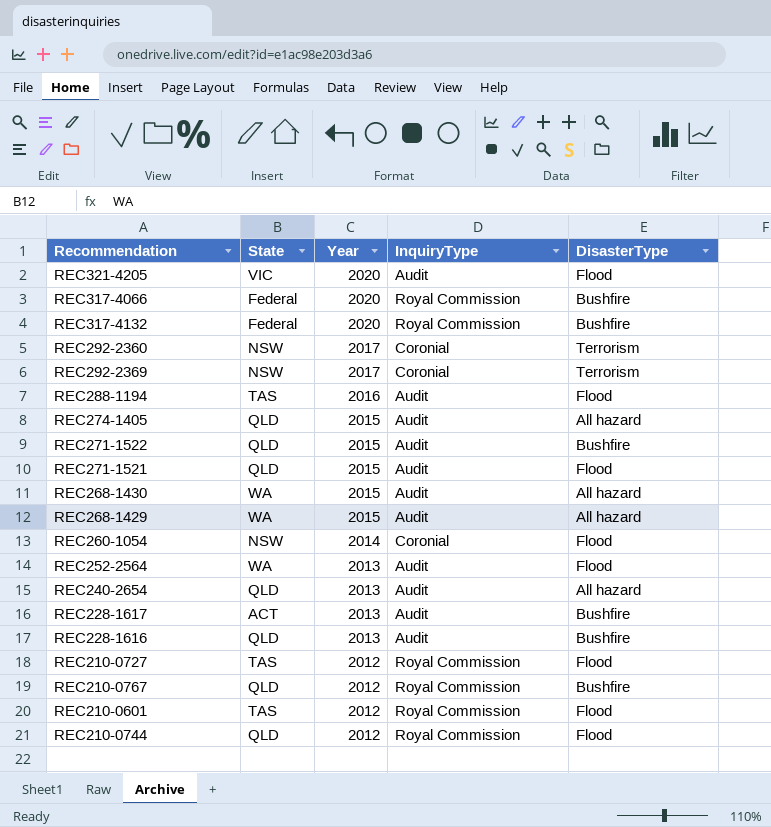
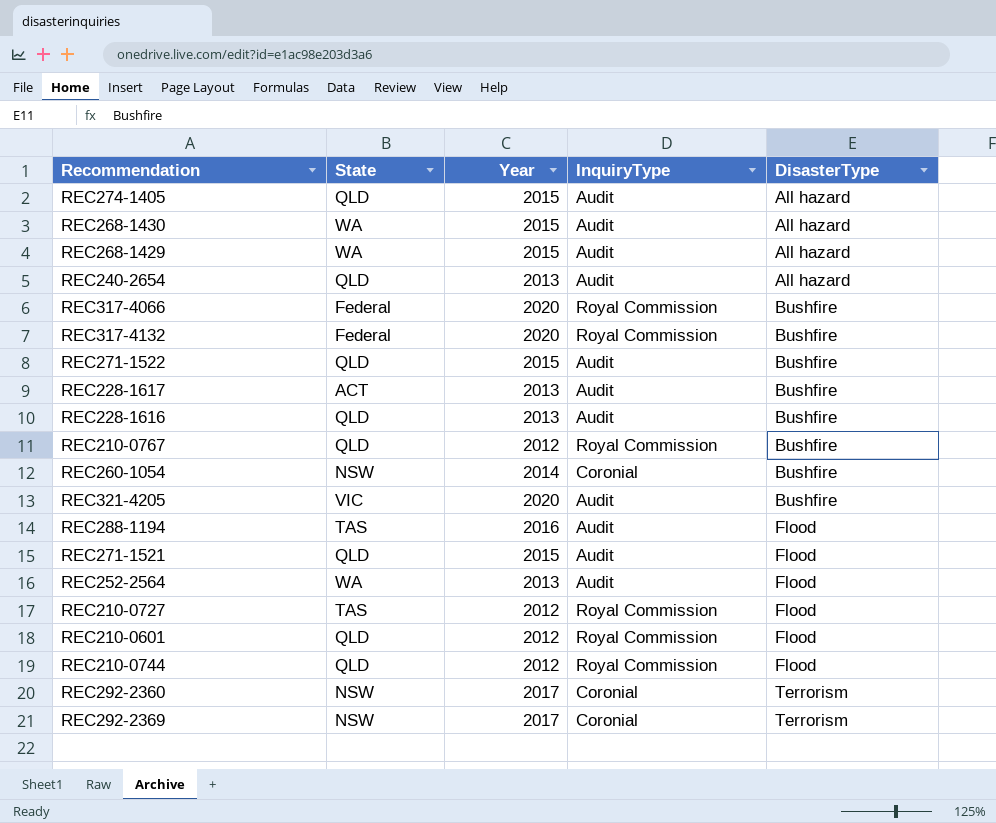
row order: Year descending -> DisasterType ascending
REC260-1054 | DisasterType: Flood -> Bushfire
REC321-4205 | DisasterType: Flood -> Bushfire
REC210-0601 | State: TAS -> QLD

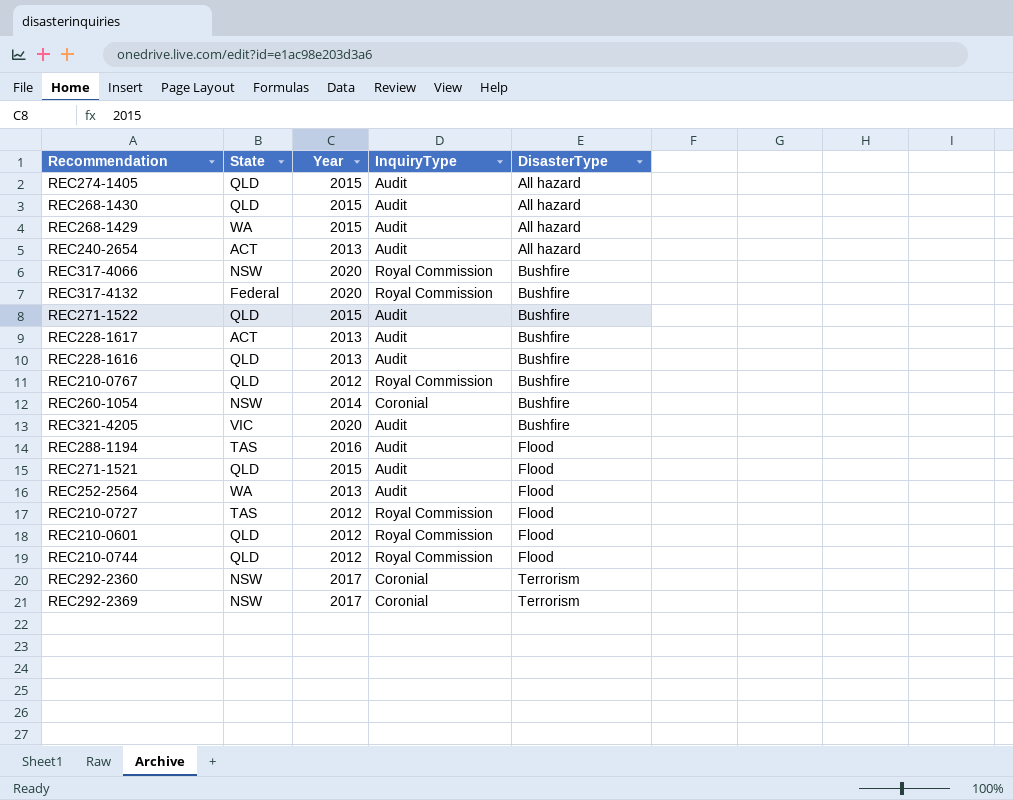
REC268-1430 | State: WA -> QLD
REC240-2654 | State: QLD -> ACT
REC317-4066 | State: Federal -> NSW

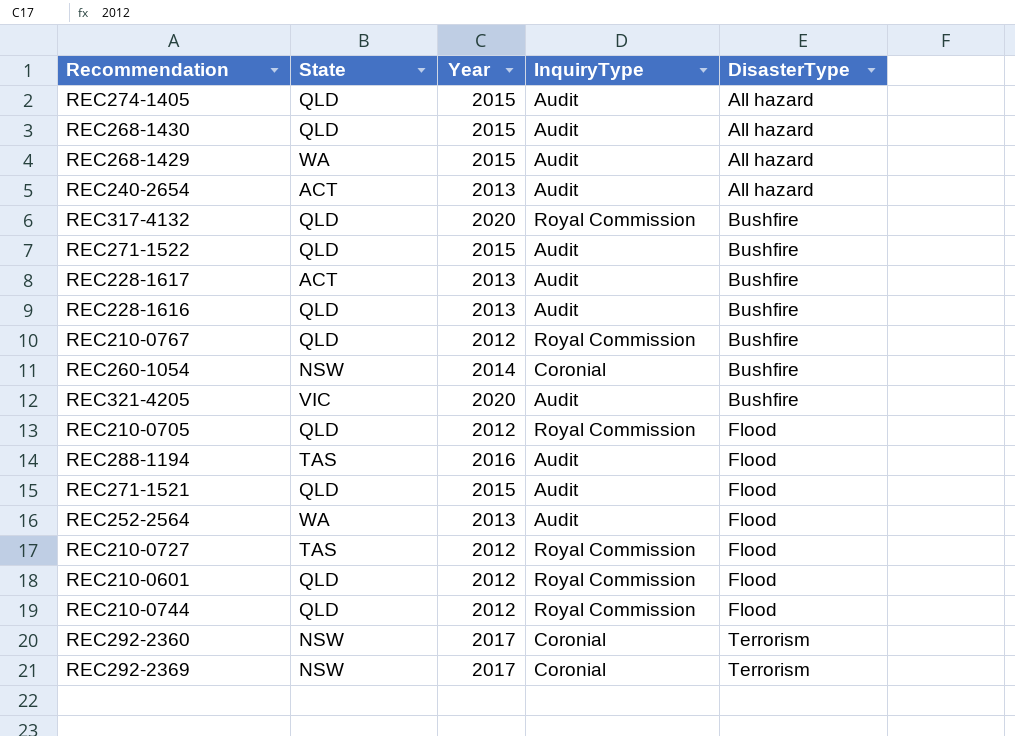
row REC317-4066: NSW | 2020 | Royal Commission | Bushfire -> none
REC317-4132 | State: Federal -> QLD
row REC210-0705: none -> QLD | 2012 | Royal Commission | Flood

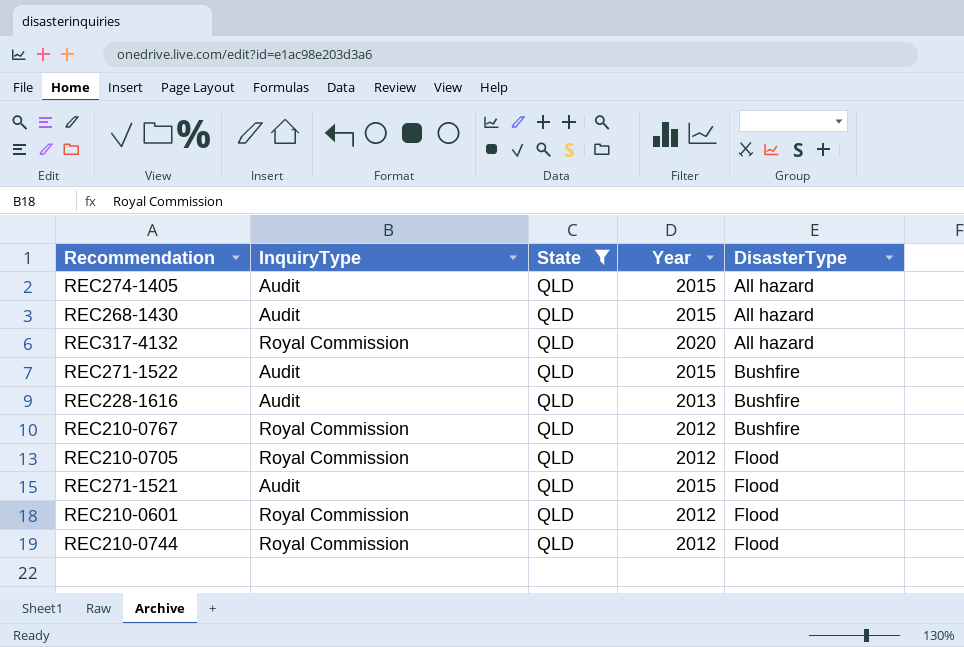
filter: none -> State = QLD
column InquiryType | position: 4 -> 2
REC317-4132 | DisasterType: Bushfire -> All hazard

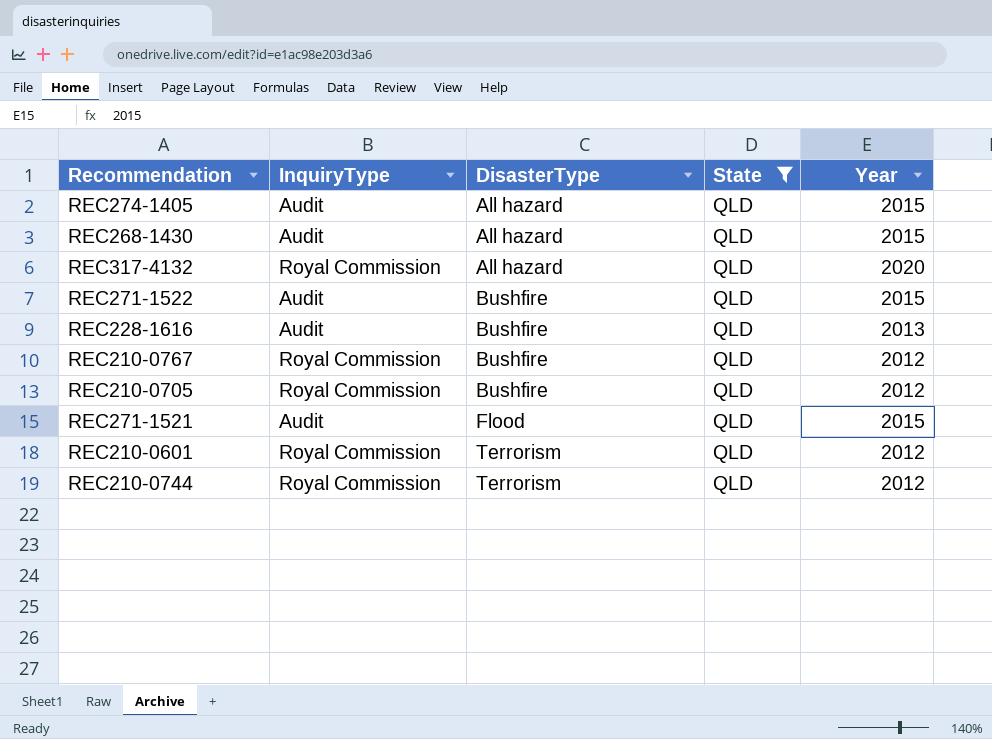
column DisasterType | position: 5 -> 3
REC210-0705 | DisasterType: Flood -> Bushfire
REC210-0601 | DisasterType: Flood -> Terrorism
REC210-0744 | DisasterType: Flood -> Terrorism

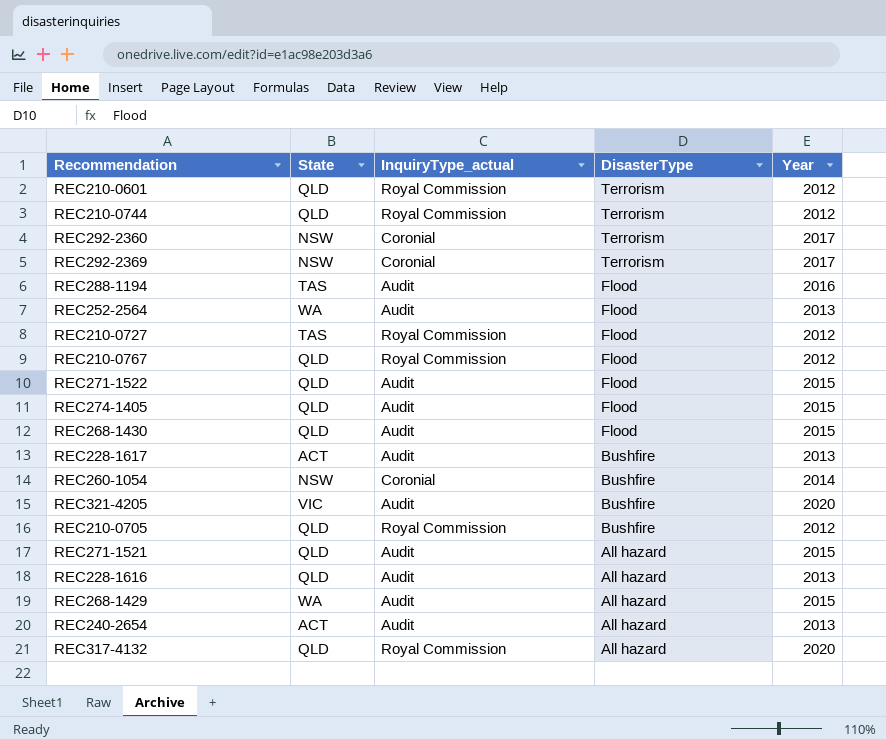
filter: State = QLD -> none
row order: DisasterType ascending -> DisasterType descending
column State | position: 4 -> 2
column name: InquiryType -> InquiryType_actual
REC210-0767 | DisasterType: Bushfire -> Flood
REC271-1522 | DisasterType: Bushfire -> Flood
REC274-1405 | DisasterType: All hazard -> Flood
REC268-1430 | DisasterType: All hazard -> Flood
REC271-1521 | DisasterType: Flood -> All hazard
REC228-1616 | DisasterType: Bushfire -> All hazard

